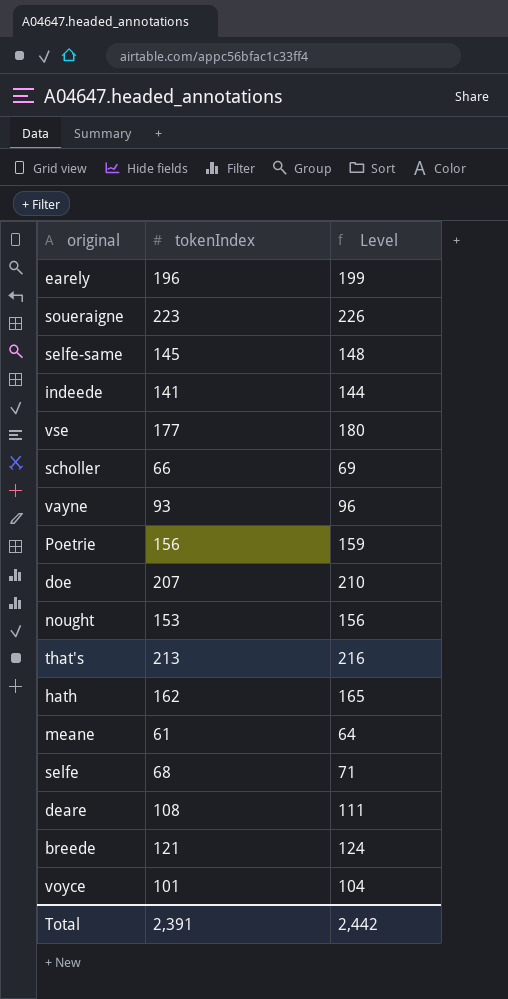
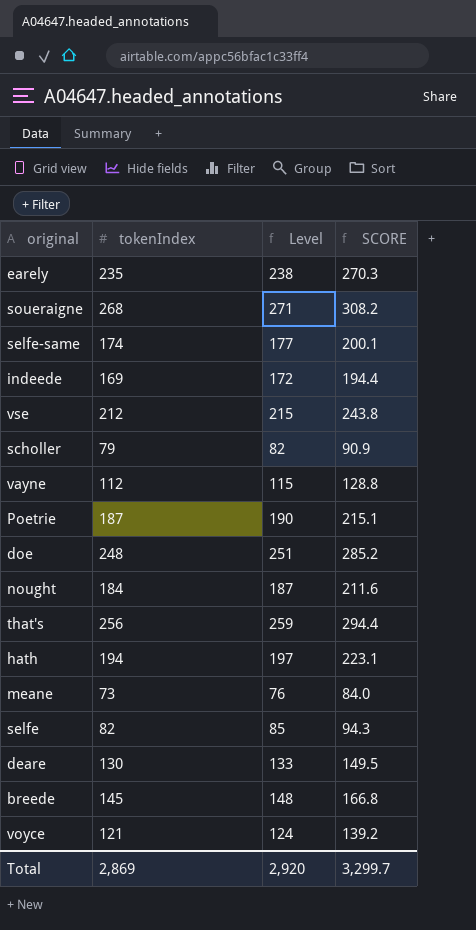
column SCORE | formula: none -> [tokenIndex] * 1.15
earely | tokenIndex: 196 -> 235
earely | Level: 199 -> 238
soueraigne | tokenIndex: 223 -> 268
soueraigne | Level: 226 -> 271
selfe-same | tokenIndex: 145 -> 174
selfe-same | Level: 148 -> 177
indeede | tokenIndex: 141 -> 169
indeede | Level: 144 -> 172
vse | tokenIndex: 177 -> 212
vse | Level: 180 -> 215
scholler | tokenIndex: 66 -> 79
scholler | Level: 69 -> 82
vayne | tokenIndex: 93 -> 112
vayne | Level: 96 -> 115
Poetrie | tokenIndex: 156 -> 187
Poetrie | Level: 159 -> 190
doe | tokenIndex: 207 -> 248
doe | Level: 210 -> 251
nought | tokenIndex: 153 -> 184
nought | Level: 156 -> 187
that's | tokenIndex: 213 -> 256
that's | Level: 216 -> 259
hath | tokenIndex: 162 -> 194
hath | Level: 165 -> 197
meane | tokenIndex: 61 -> 73
meane | Level: 64 -> 76
selfe | tokenIndex: 68 -> 82
selfe | Level: 71 -> 85
deare | tokenIndex: 108 -> 130
deare | Level: 111 -> 133
breede | tokenIndex: 121 -> 145
breede | Level: 124 -> 148
voyce | tokenIndex: 101 -> 121
voyce | Level: 104 -> 124
Total | tokenIndex: 2,391 -> 2,869
Total | Level: 2,442 -> 2,920

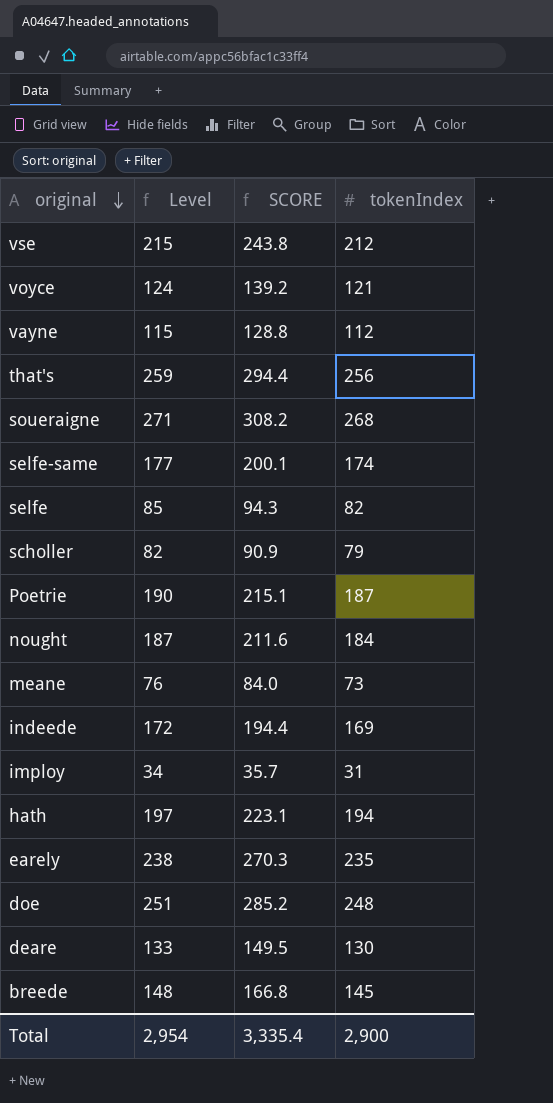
row order: none -> original descending
column tokenIndex | position: 2 -> 4
row imploy: none -> 34 | 35.7 | 31
Total | Level: 2,920 -> 2,954
Total | SCORE: 3,299.7 -> 3,335.4
Total | tokenIndex: 2,869 -> 2,900

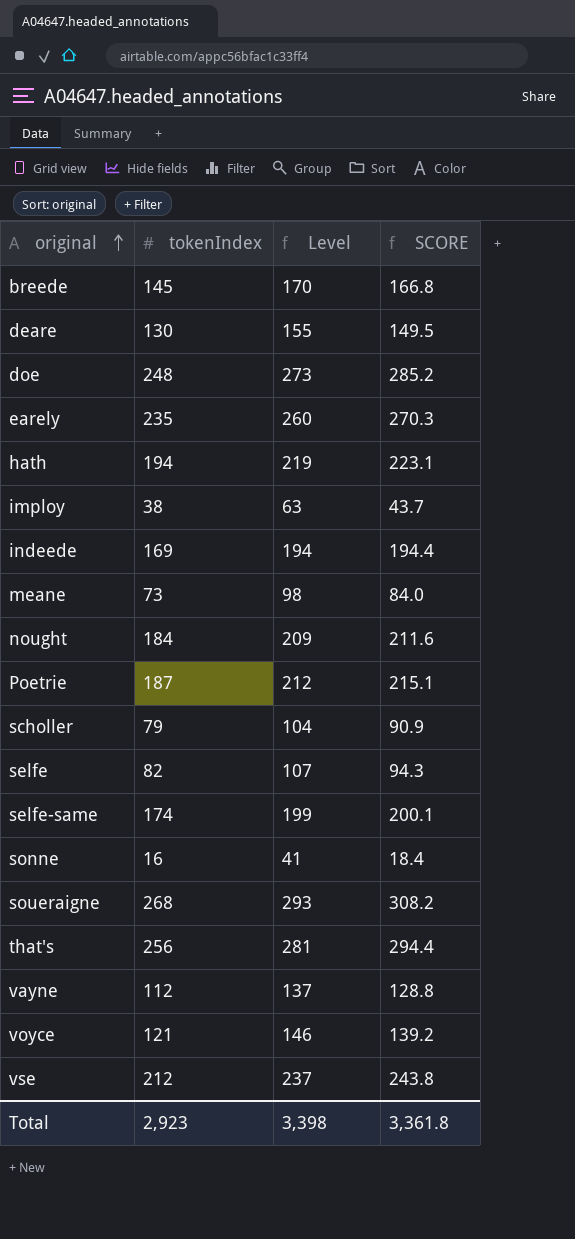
row order: original descending -> original ascending
column tokenIndex | position: 4 -> 2
column Level | formula: [tokenIndex] + 3 -> [tokenIndex] + 25
imploy | tokenIndex: 31 -> 38
imploy | SCORE: 35.7 -> 43.7
row sonne: none -> 16 | 41 | 18.4
Total | tokenIndex: 2,900 -> 2,923
Total | Level: 2,954 -> 3,398
Total | SCORE: 3,335.4 -> 3,361.8

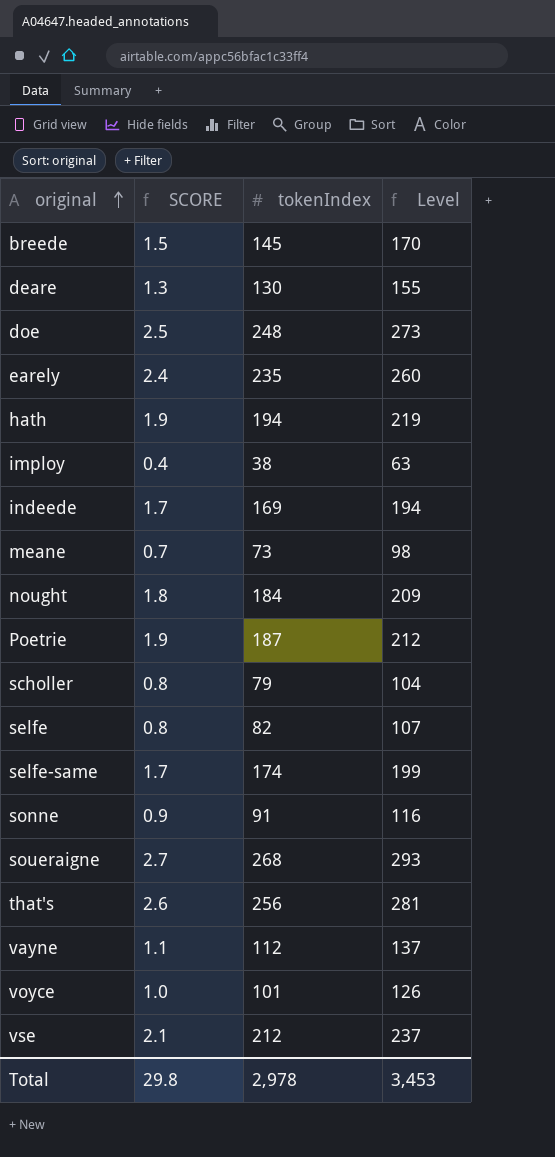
column SCORE | formula: [tokenIndex] * 1.15 -> [tokenIndex] * 0.01
column SCORE | position: 4 -> 2
sonne | tokenIndex: 16 -> 91
sonne | Level: 41 -> 116
voyce | tokenIndex: 121 -> 101
voyce | Level: 146 -> 126
Total | SCORE: 3,361.8 -> 29.8
Total | tokenIndex: 2,923 -> 2,978
Total | Level: 3,398 -> 3,453

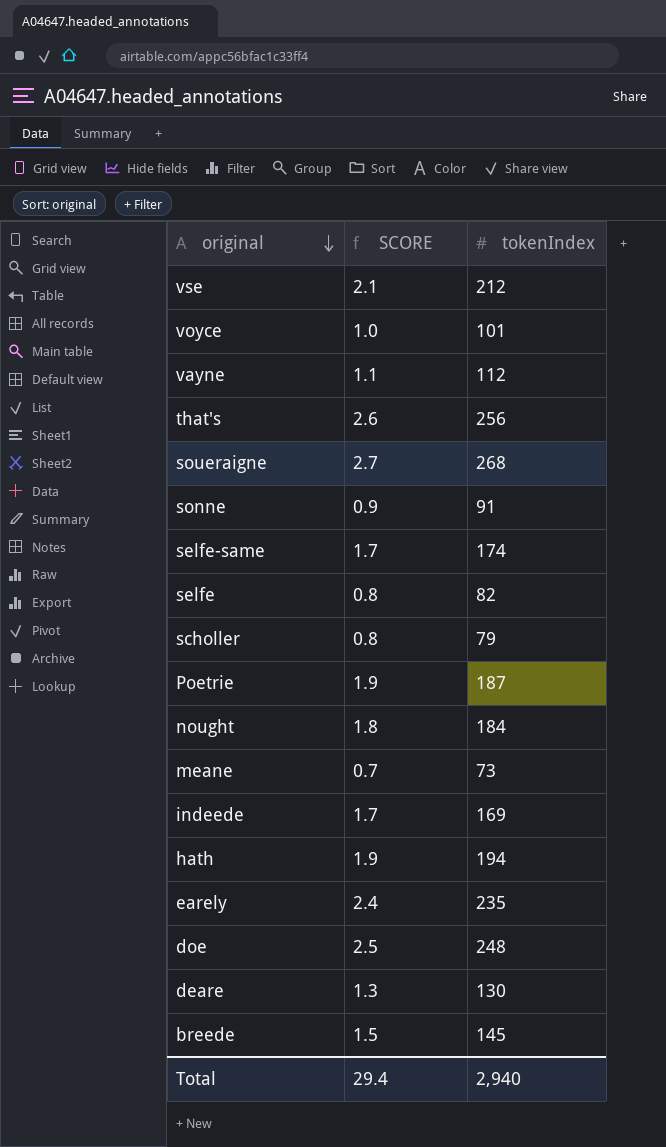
row order: original ascending -> original descending
column Level | formula: [tokenIndex] + 25 -> none
row imploy: 0.4 | 38 | 63 -> none
Total | SCORE: 29.8 -> 29.4
Total | tokenIndex: 2,978 -> 2,940

